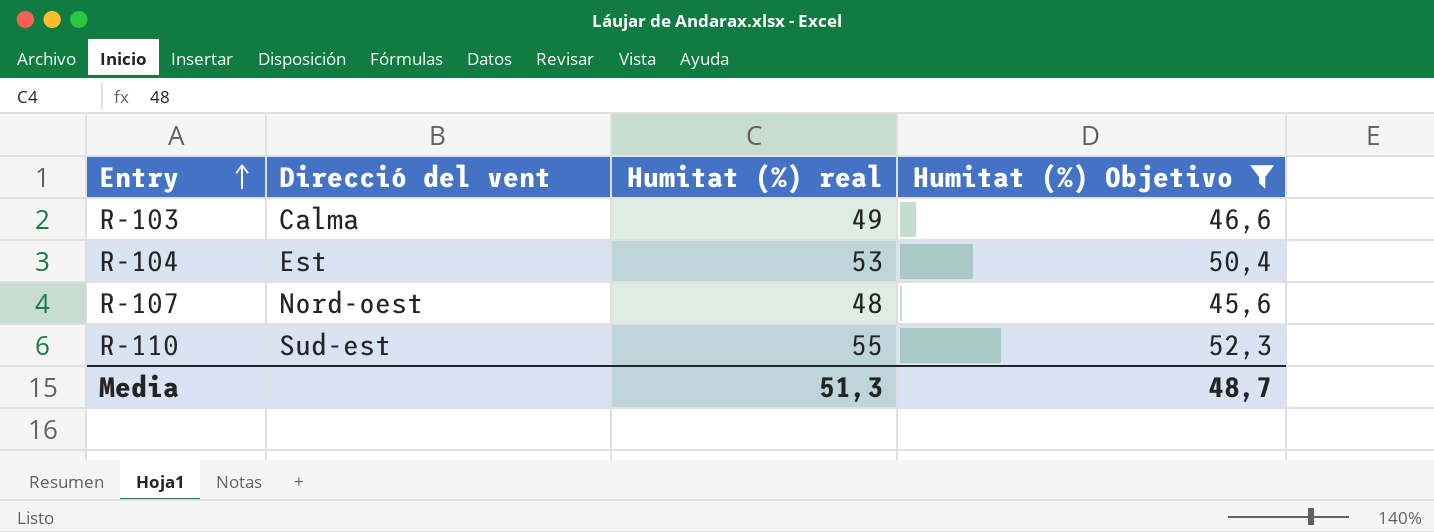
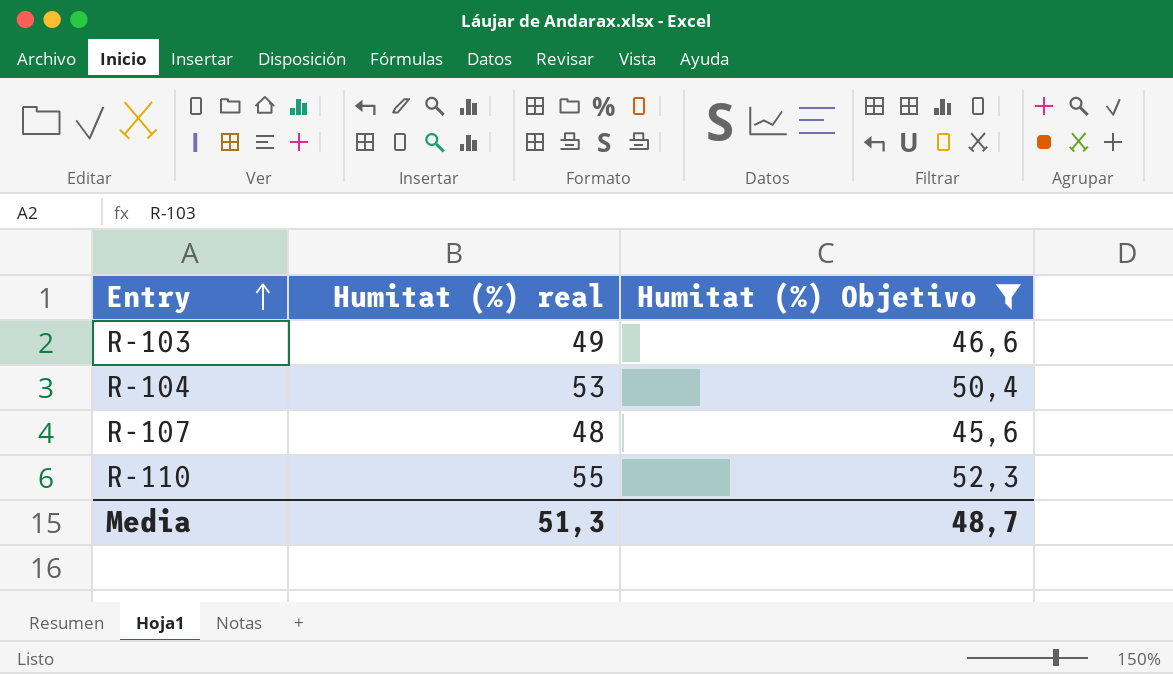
column Direcció del vent | position: 2 -> none

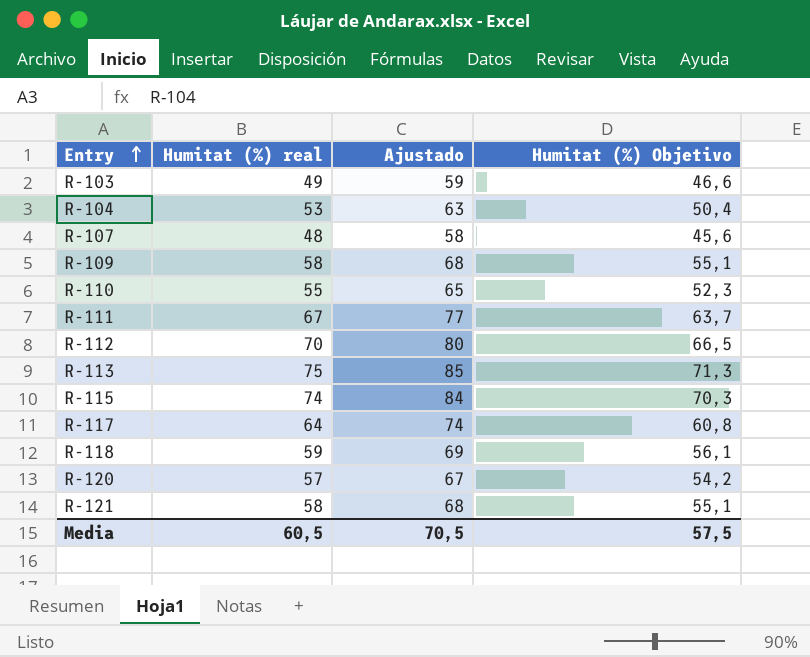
filter: Humitat (%) Objetivo <= 52,3 -> none
column Ajustado | formula: none -> [Humitat (%) real] + 10
Media | Humitat (%) real: 51,3 -> 60,5
Media | Humitat (%) Objetivo: 48,7 -> 57,5

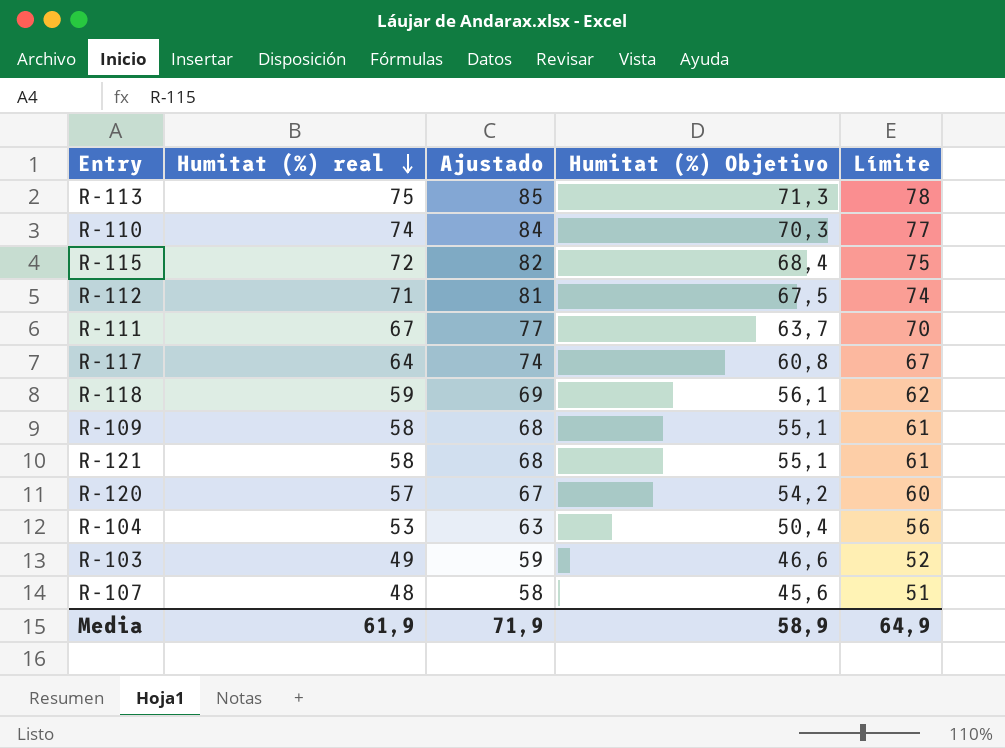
row order: Entry ascending -> Humitat (%) real descending
column Límite | formula: none -> [Humitat (%) real] + 3
R-110 | Humitat (%) real: 55 -> 74
R-110 | Ajustado: 65 -> 84
R-110 | Humitat (%) Objetivo: 52,3 -> 70,3
R-115 | Humitat (%) real: 74 -> 72
R-115 | Ajustado: 84 -> 82
R-115 | Humitat (%) Objetivo: 70,3 -> 68,4
R-112 | Humitat (%) real: 70 -> 71
R-112 | Ajustado: 80 -> 81
R-112 | Humitat (%) Objetivo: 66,5 -> 67,5
Media | Humitat (%) real: 60,5 -> 61,9
Media | Ajustado: 70,5 -> 71,9
Media | Humitat (%) Objetivo: 57,5 -> 58,9

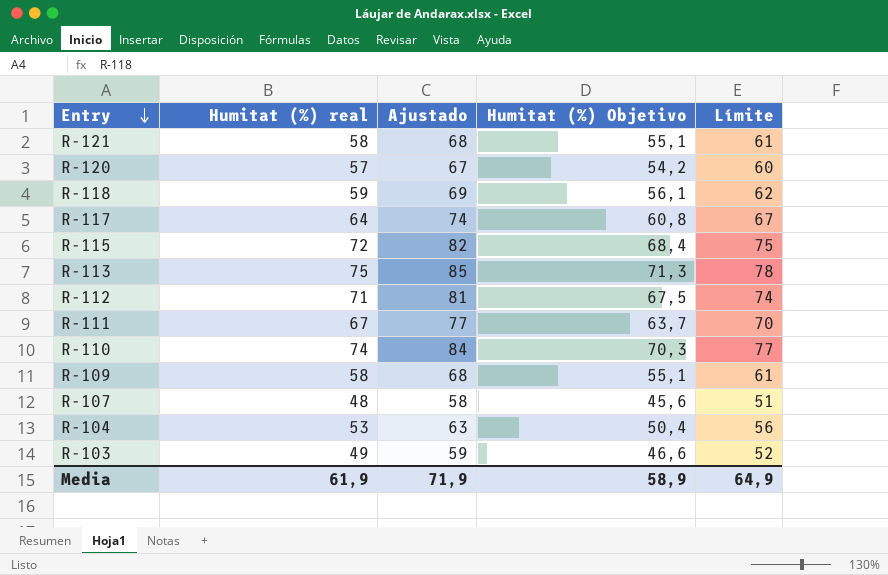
row order: Humitat (%) real descending -> Entry descending

